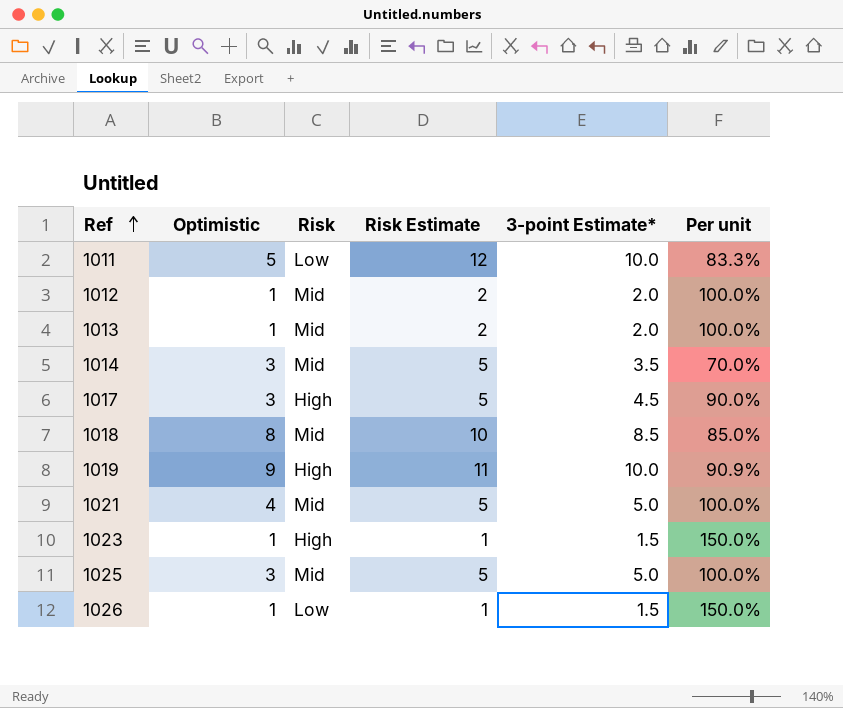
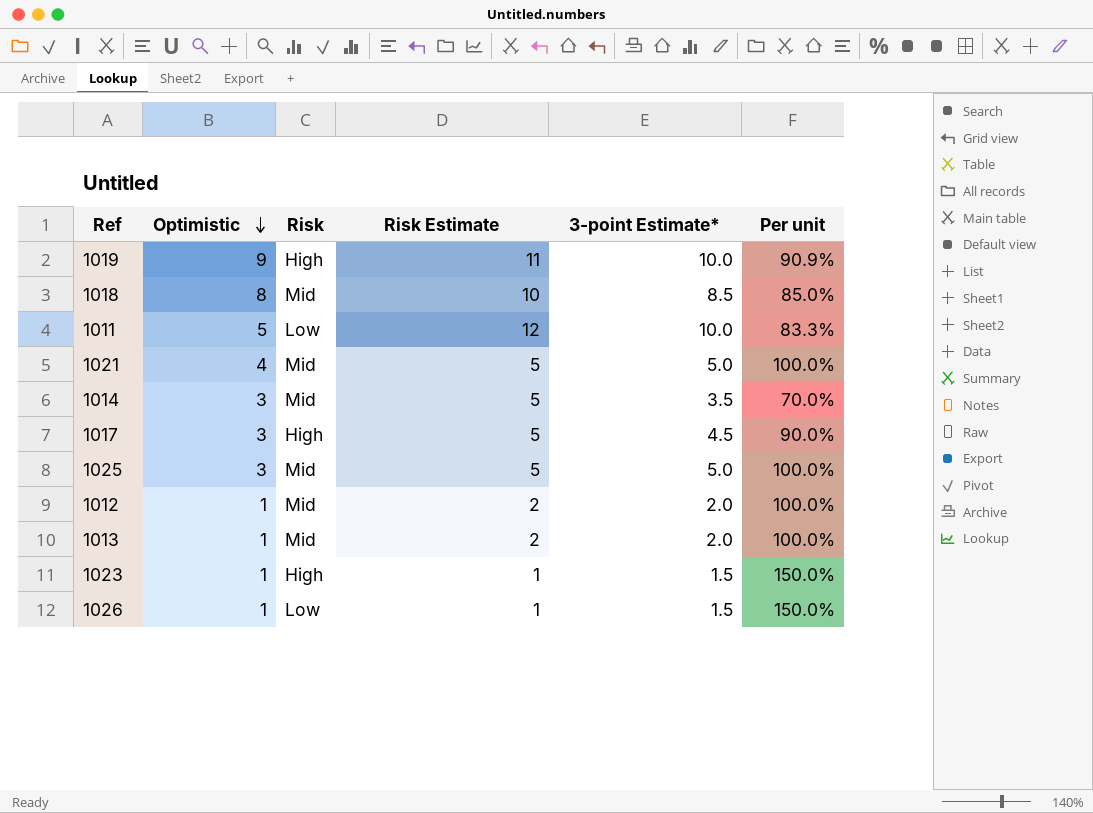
row order: Ref ascending -> Optimistic descending

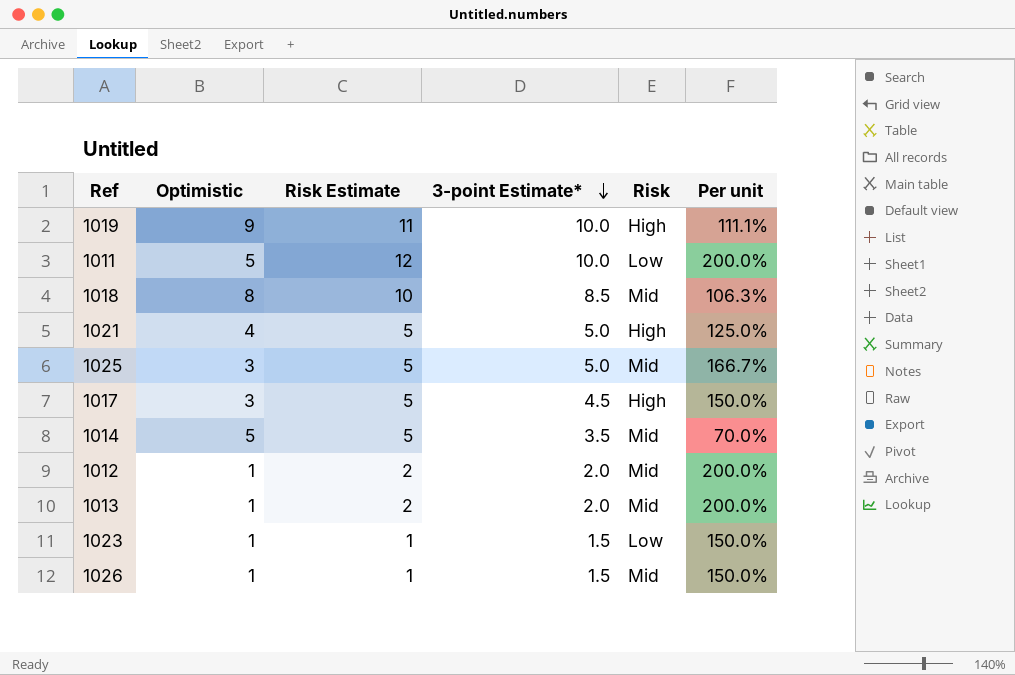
row order: Optimistic descending -> 3-point Estimate* descending
column Risk | position: 3 -> 5
column Per unit | formula: [3-point Estimate*] / [Risk Estimate] -> [3-point Estimate*] / [Optimistic]
1021 | Risk: Mid -> High
1014 | Optimistic: 3 -> 5
1023 | Risk: High -> Low
1026 | Risk: Low -> Mid

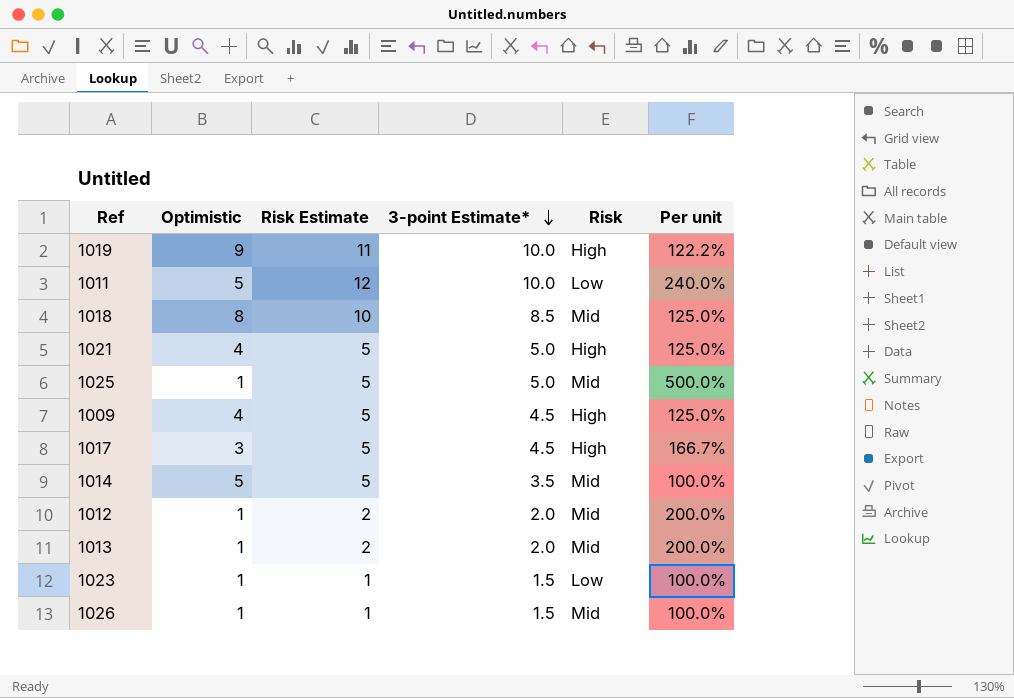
column Per unit | formula: [3-point Estimate*] / [Optimistic] -> [Risk Estimate] / [Optimistic]
1025 | Optimistic: 3 -> 1
row 1009: none -> 4 | 5 | 4.5 | High | 125.0%

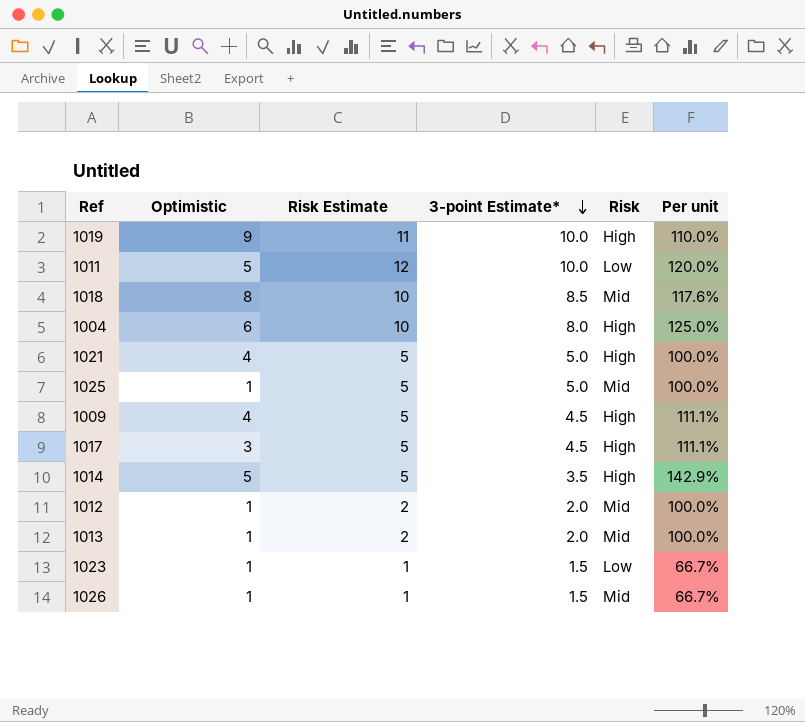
column Per unit | formula: [Risk Estimate] / [Optimistic] -> [Risk Estimate] / [3-point Estimate*]
row 1004: none -> 6 | 10 | 8.0 | High | 125.0%
1014 | Risk: Mid -> High

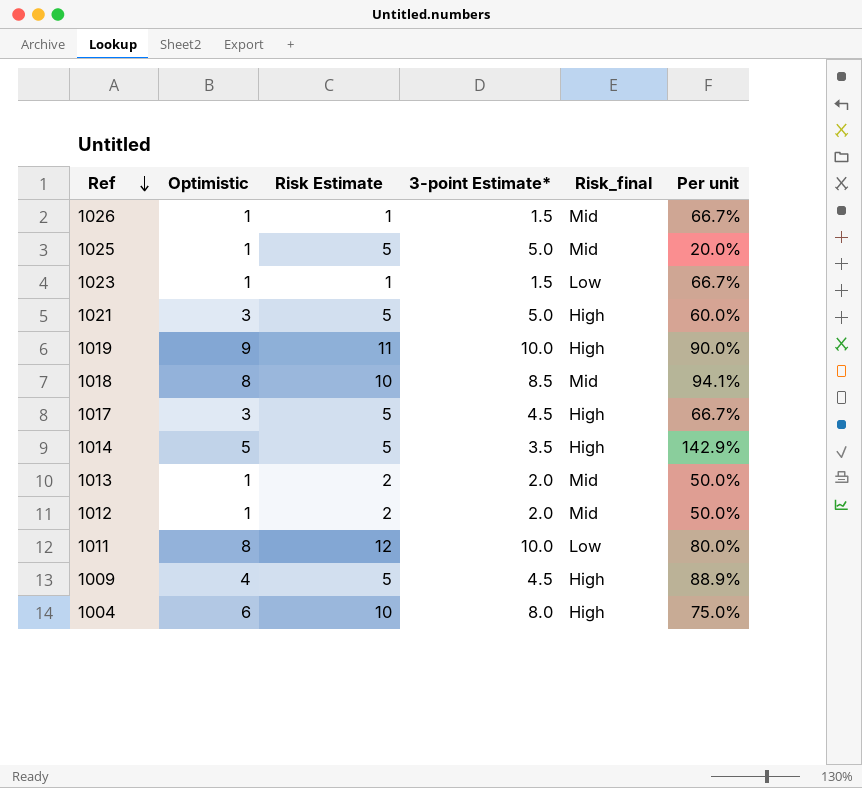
row order: 3-point Estimate* descending -> Ref descending
column name: Risk -> Risk_final
column Per unit | formula: [Risk Estimate] / [3-point Estimate*] -> [Optimistic] / [3-point Estimate*]
1021 | Optimistic: 4 -> 3
1011 | Optimistic: 5 -> 8

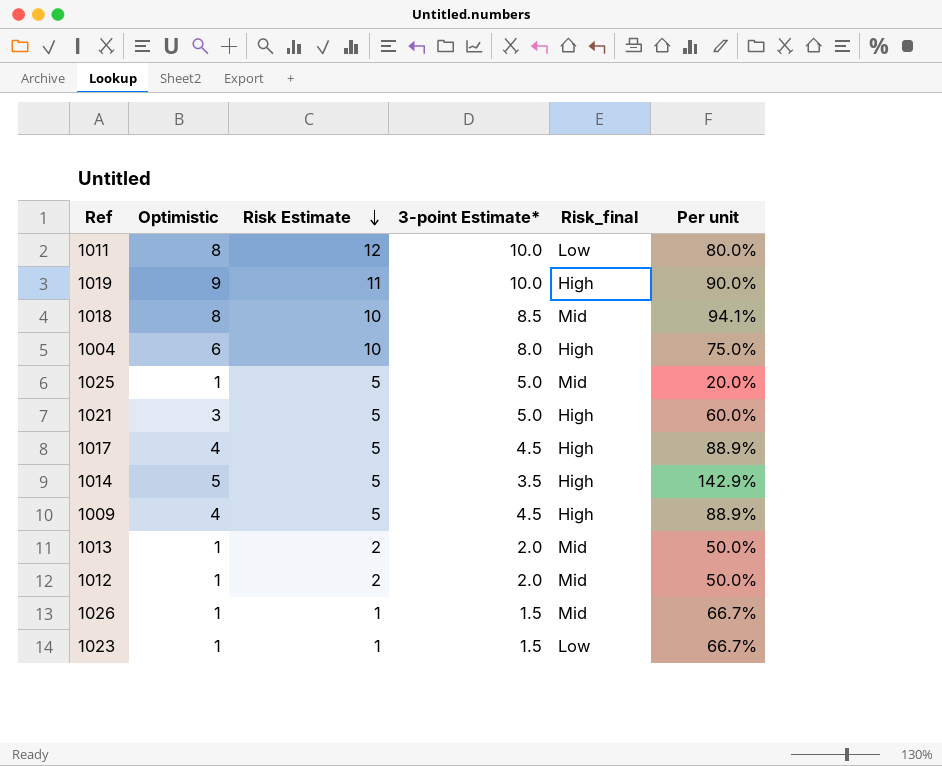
row order: Ref descending -> Risk Estimate descending
1017 | Optimistic: 3 -> 4
1017 | Per unit: 66.7% -> 88.9%

